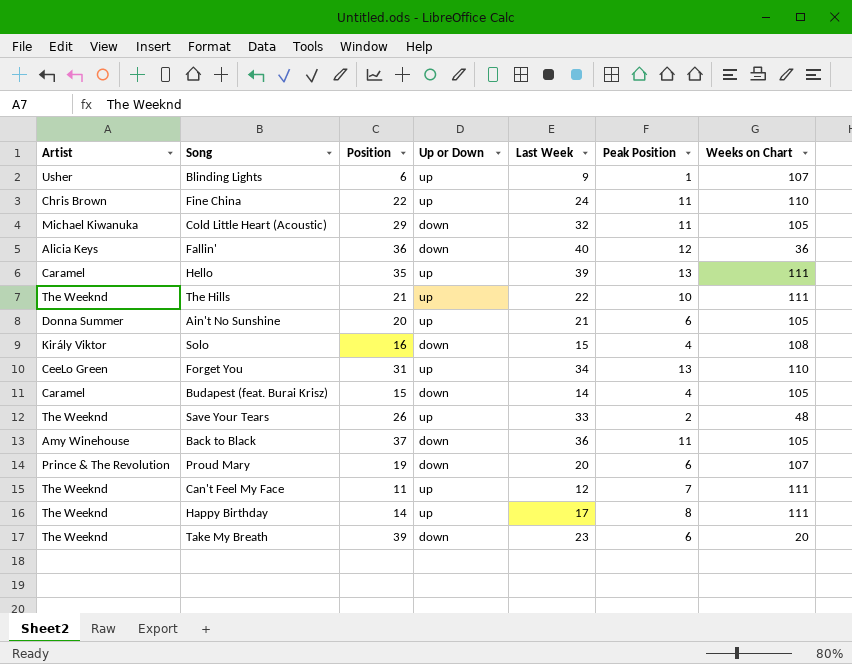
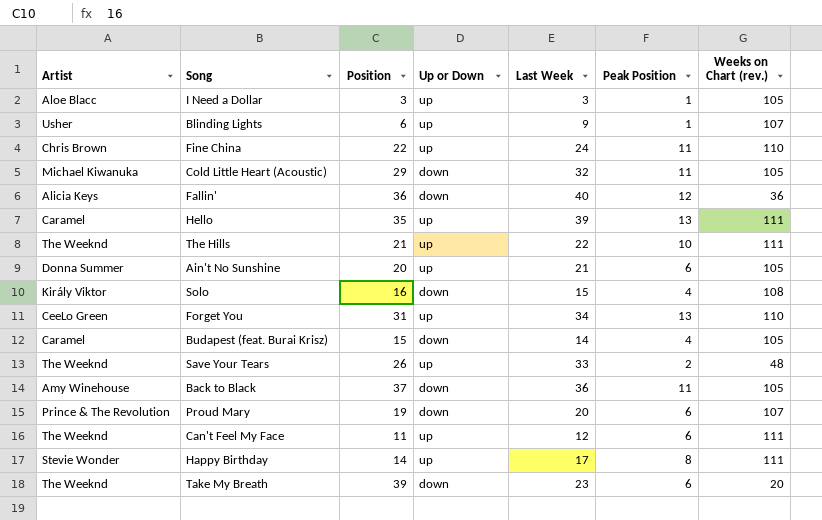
column name: Weeks on Chart -> Weeks on Chart (rev.)
row I Need a Dollar: none -> Aloe Blacc | 3 | up | 3 | 1 | 105
Can't Feel My Face | Peak Position: 7 -> 6
Happy Birthday | Artist: The Weeknd -> Stevie Wonder

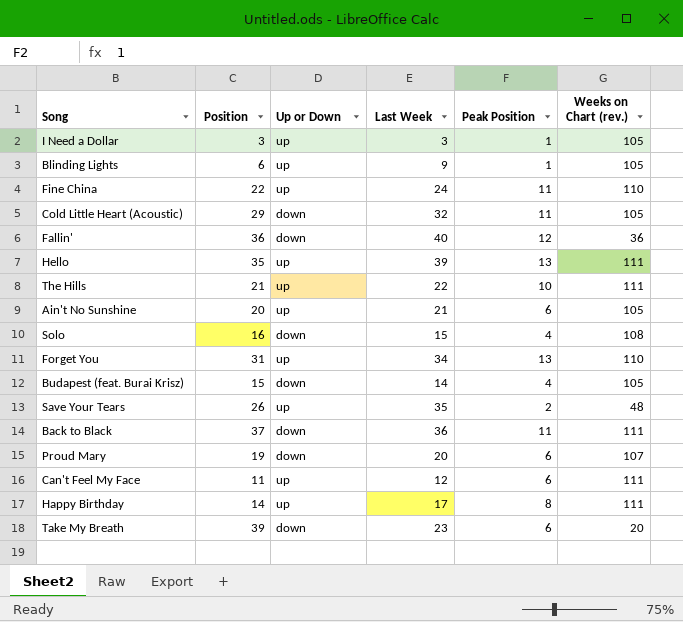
column Artist | position: 1 -> none
Blinding Lights | Weeks on Chart (rev.): 107 -> 105
Save Your Tears | Last Week: 33 -> 35
Back to Black | Weeks on Chart (rev.): 105 -> 111

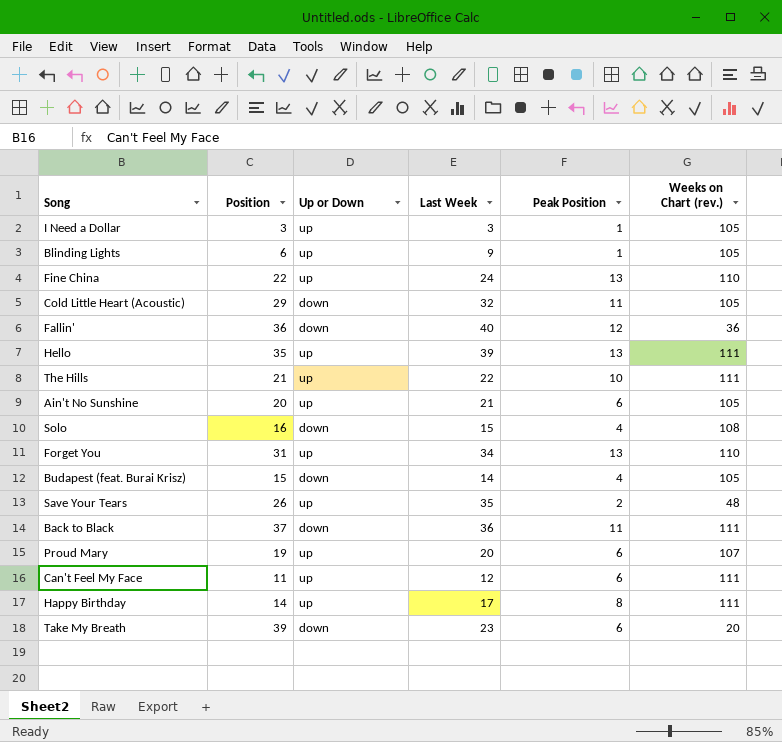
Fine China | Peak Position: 11 -> 13
Proud Mary | Up or Down: down -> up

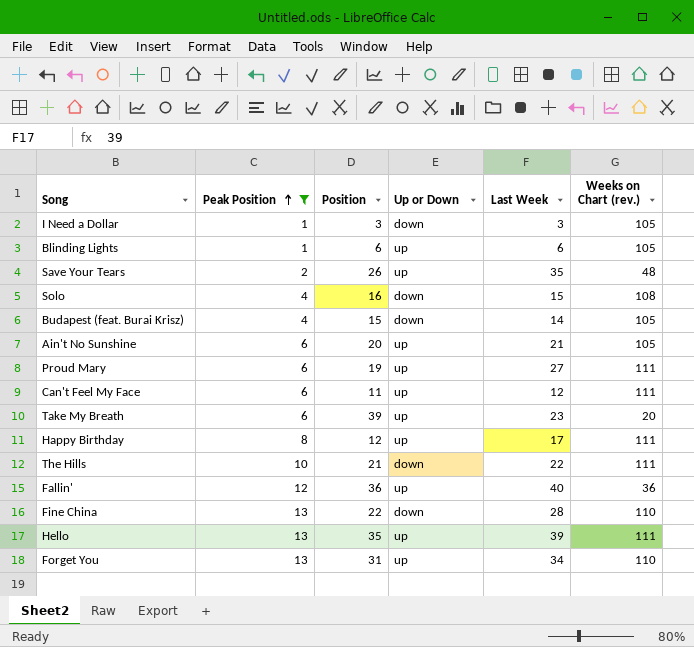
filter: none -> Peak Position != 11
row order: none -> Peak Position ascending
column Peak Position | position: 5 -> 2
I Need a Dollar | Up or Down: up -> down
Blinding Lights | Last Week: 9 -> 6
Proud Mary | Last Week: 20 -> 27
Proud Mary | Weeks on Chart (rev.): 107 -> 111
Take My Breath | Up or Down: down -> up
Happy Birthday | Position: 14 -> 12
The Hills | Up or Down: up -> down
Fallin' | Up or Down: down -> up
Fine China | Up or Down: up -> down
Fine China | Last Week: 24 -> 28

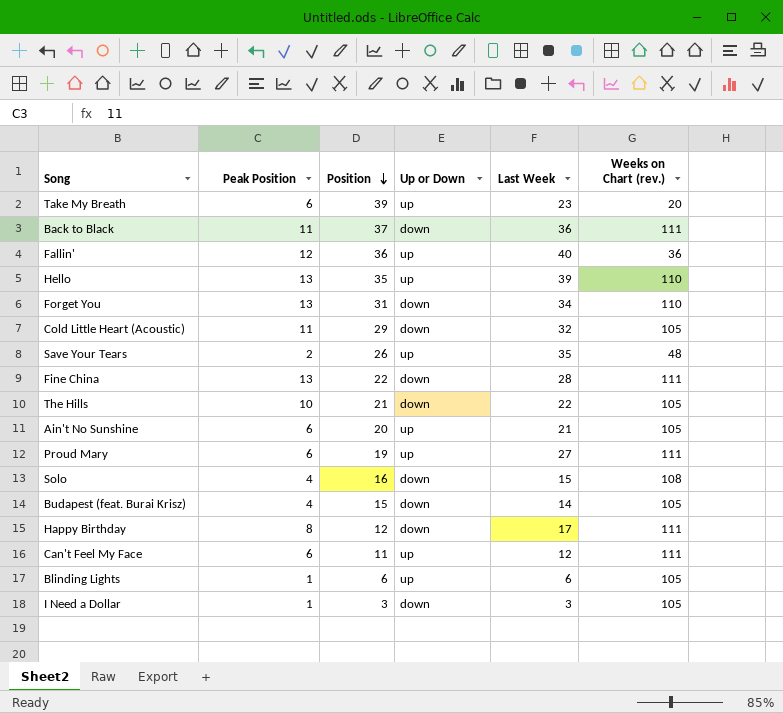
filter: Peak Position != 11 -> none
row order: Peak Position ascending -> Position descending
Hello | Weeks on Chart (rev.): 111 -> 110
Forget You | Up or Down: up -> down
Fine China | Weeks on Chart (rev.): 110 -> 111
The Hills | Weeks on Chart (rev.): 111 -> 105
Happy Birthday | Up or Down: up -> down

